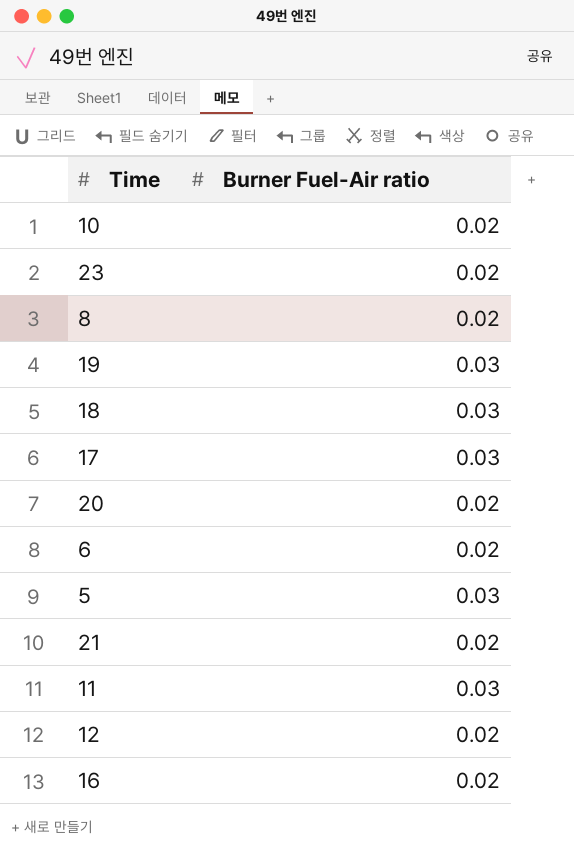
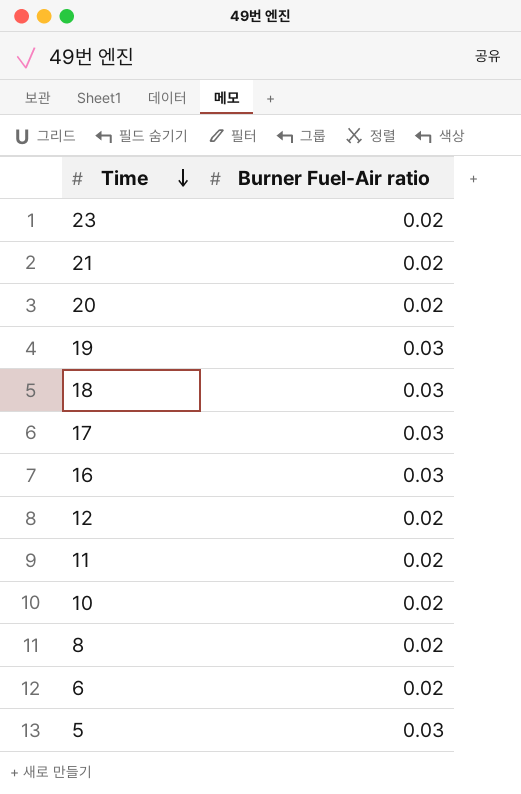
row order: none -> Time descending
16 | Burner Fuel-Air ratio: 0.02 -> 0.03
11 | Burner Fuel-Air ratio: 0.03 -> 0.02

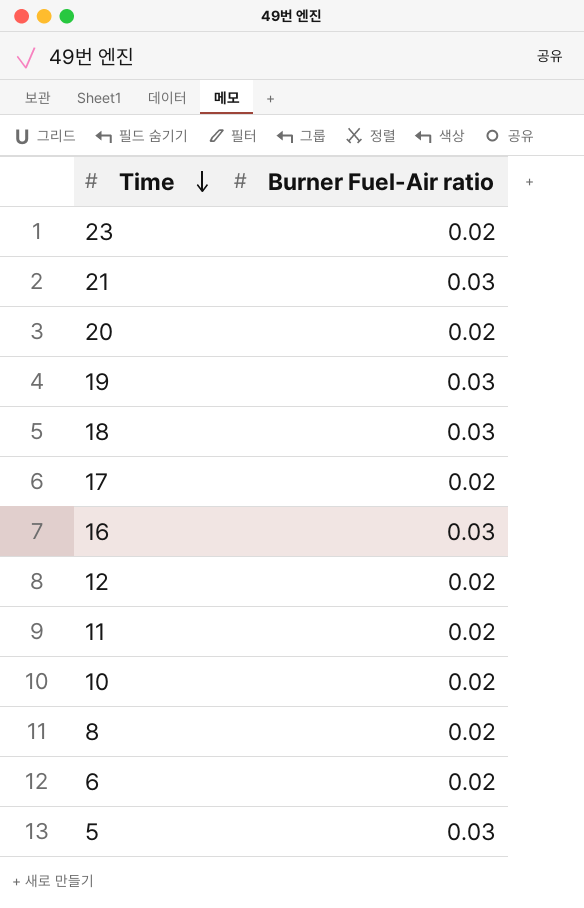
21 | Burner Fuel-Air ratio: 0.02 -> 0.03
17 | Burner Fuel-Air ratio: 0.03 -> 0.02

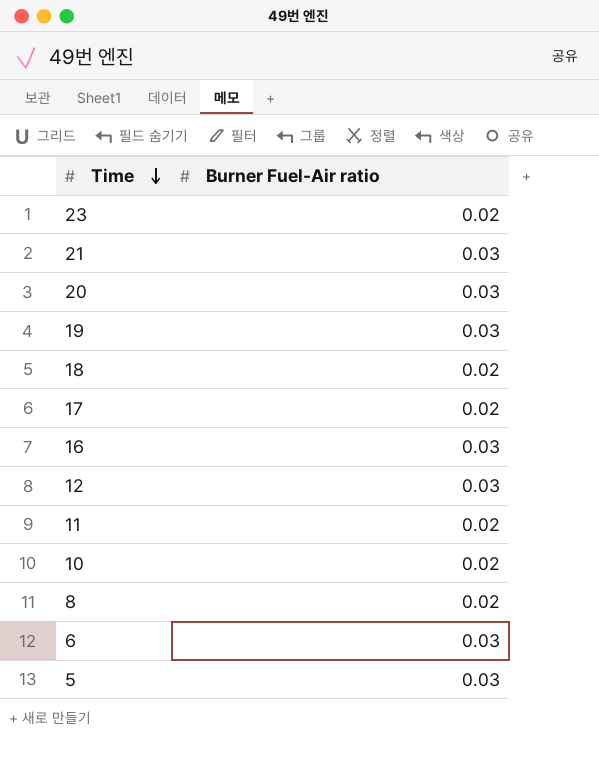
20 | Burner Fuel-Air ratio: 0.02 -> 0.03
18 | Burner Fuel-Air ratio: 0.03 -> 0.02
12 | Burner Fuel-Air ratio: 0.02 -> 0.03
6 | Burner Fuel-Air ratio: 0.02 -> 0.03

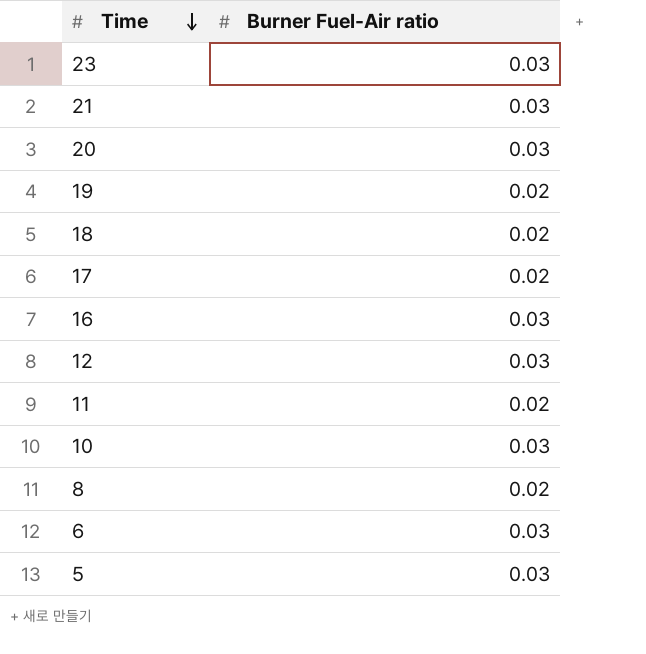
23 | Burner Fuel-Air ratio: 0.02 -> 0.03
19 | Burner Fuel-Air ratio: 0.03 -> 0.02
10 | Burner Fuel-Air ratio: 0.02 -> 0.03

